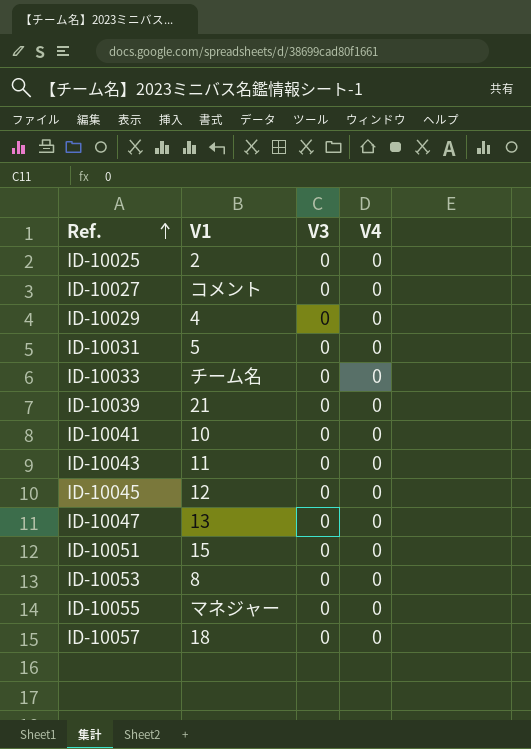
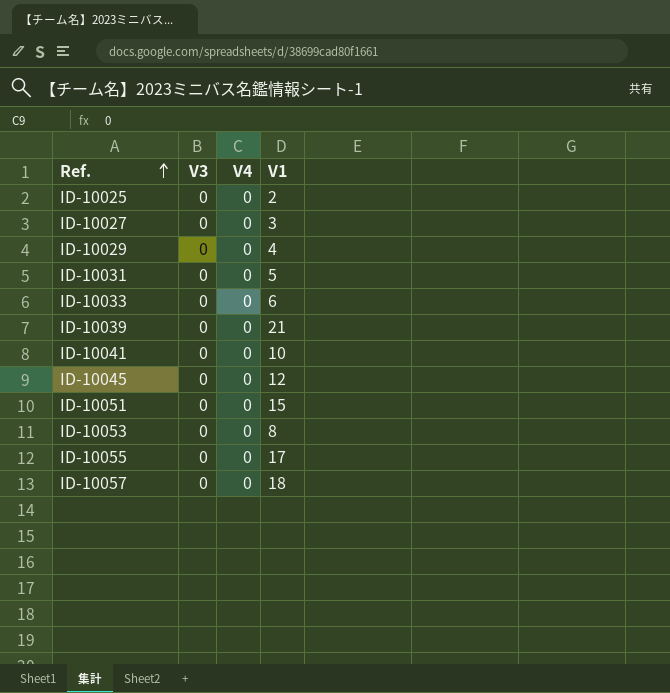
column V1 | position: 2 -> 4
row ID-10043: 11 | 0 | 0 -> none
row ID-10047: 13 | 0 | 0 -> none
ID-10027 | V1: コメント -> 3
ID-10033 | V1: チーム名 -> 6
ID-10055 | V1: マネジャー -> 17

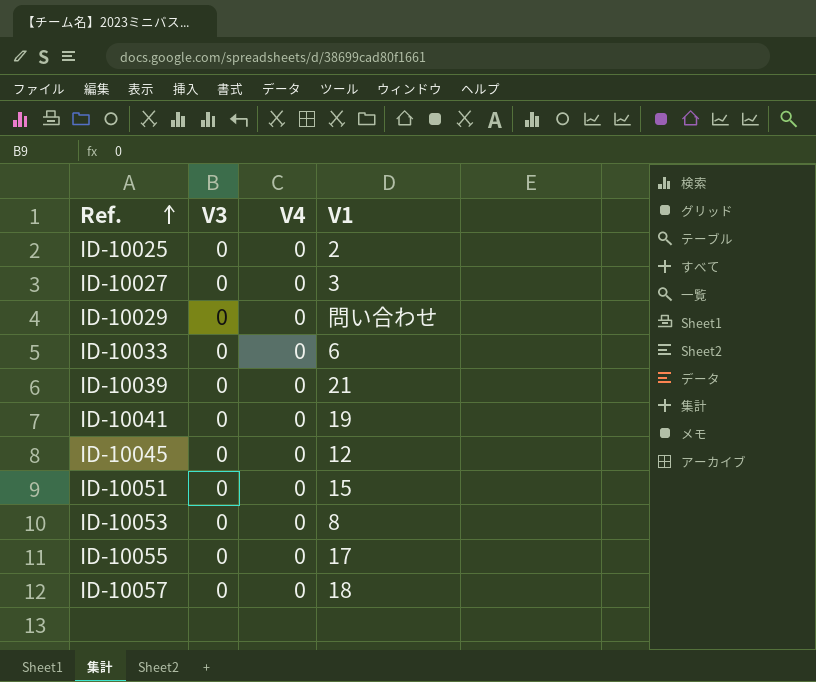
row ID-10031: 0 | 0 | 5 -> none
ID-10029 | V1: 4 -> 問い合わせ
ID-10041 | V1: 10 -> 19

